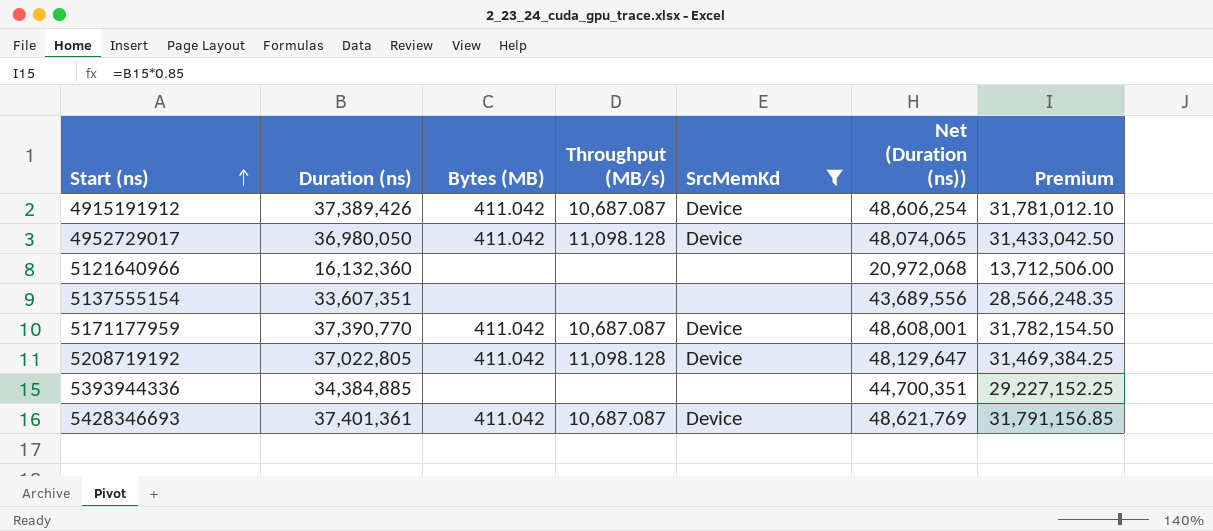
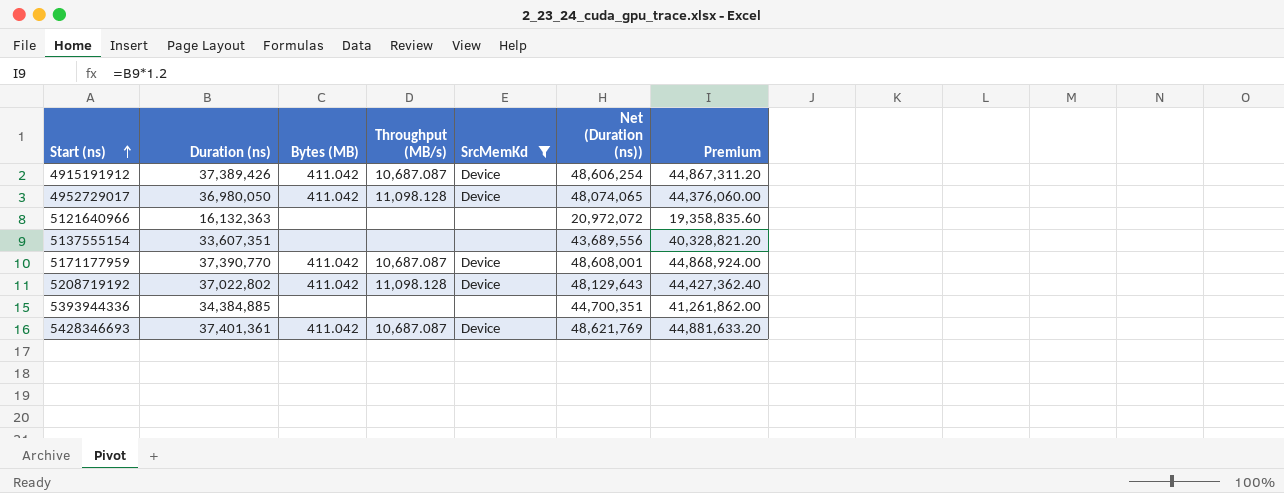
column Premium | formula: [Duration (ns)] * 0.85 -> [Duration (ns)] * 1.2
5121640966 | Duration (ns): 16,132,360 -> 16,132,363
5121640966 | Net (Duration (ns)): 20,972,068 -> 20,972,072
5208719192 | Duration (ns): 37,022,805 -> 37,022,802
5208719192 | Net (Duration (ns)): 48,129,647 -> 48,129,643

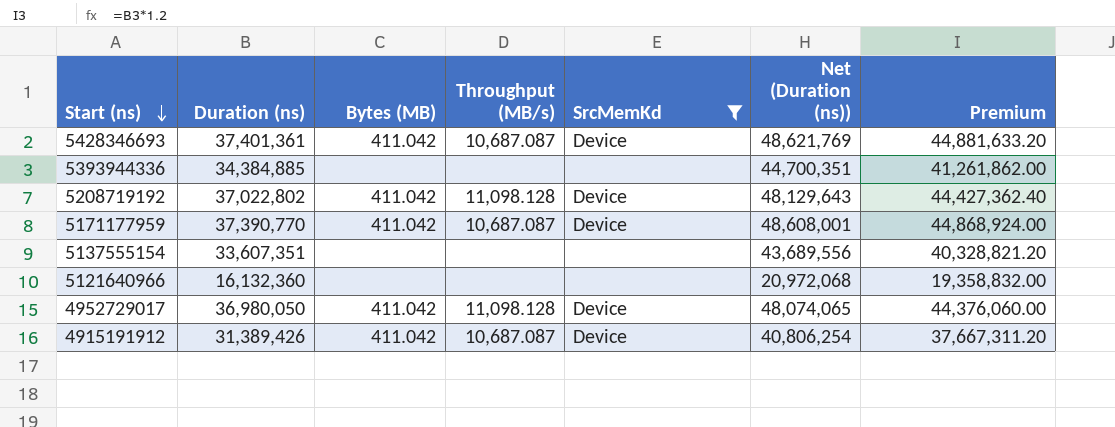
row order: Start (ns) ascending -> Start (ns) descending
5121640966 | Duration (ns): 16,132,363 -> 16,132,360
5121640966 | Net (Duration (ns)): 20,972,072 -> 20,972,068
5121640966 | Premium: 19,358,835.60 -> 19,358,832.00
4915191912 | Duration (ns): 37,389,426 -> 31,389,426
4915191912 | Net (Duration (ns)): 48,606,254 -> 40,806,254
4915191912 | Premium: 44,867,311.20 -> 37,667,311.20

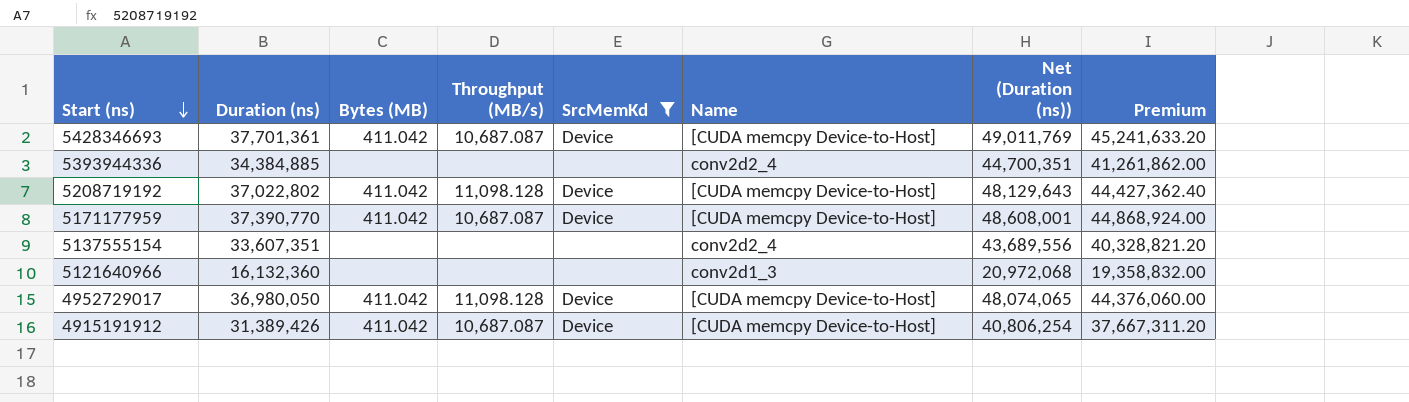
column Name | position: none -> 6
5428346693 | Duration (ns): 37,401,361 -> 37,701,361
5428346693 | Net (Duration (ns)): 48,621,769 -> 49,011,769
5428346693 | Premium: 44,881,633.20 -> 45,241,633.20

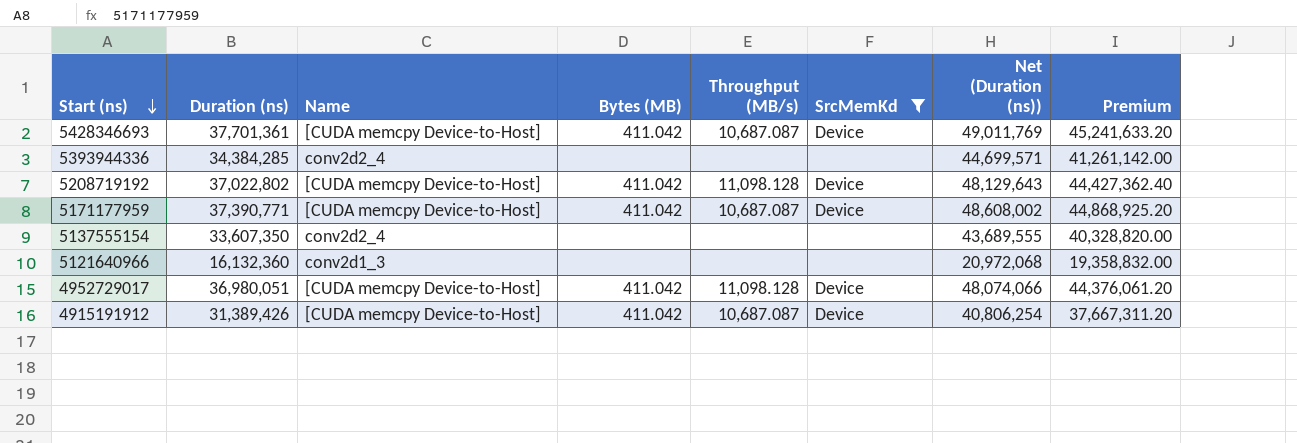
column Name | position: 6 -> 3
5393944336 | Duration (ns): 34,384,885 -> 34,384,285
5393944336 | Net (Duration (ns)): 44,700,351 -> 44,699,571
5393944336 | Premium: 41,261,862.00 -> 41,261,142.00
5171177959 | Duration (ns): 37,390,770 -> 37,390,771
5171177959 | Net (Duration (ns)): 48,608,001 -> 48,608,002
5171177959 | Premium: 44,868,924.00 -> 44,868,925.20
5137555154 | Duration (ns): 33,607,351 -> 33,607,350
5137555154 | Net (Duration (ns)): 43,689,556 -> 43,689,555
5137555154 | Premium: 40,328,821.20 -> 40,328,820.00
4952729017 | Duration (ns): 36,980,050 -> 36,980,051
4952729017 | Net (Duration (ns)): 48,074,065 -> 48,074,066
4952729017 | Premium: 44,376,060.00 -> 44,376,061.20

